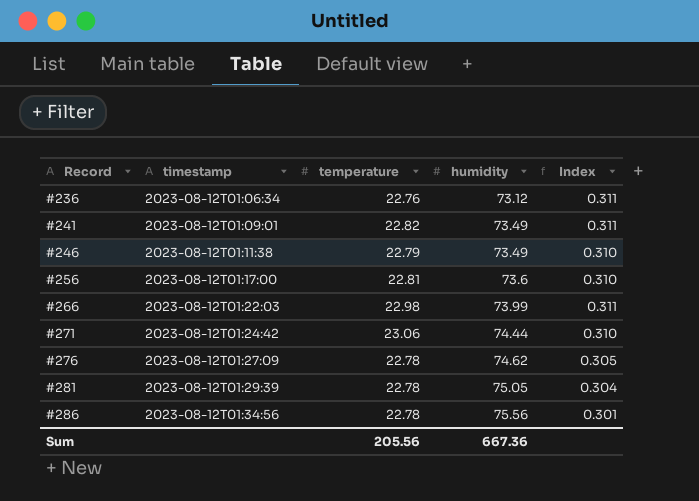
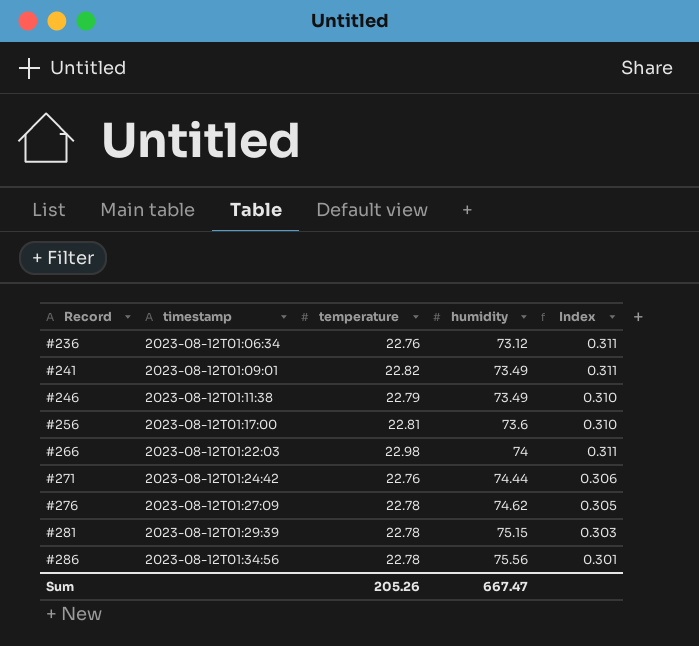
#266 | humidity: 73.99 -> 74
#271 | temperature: 23.06 -> 22.76
#271 | Index: 0.310 -> 0.306
#281 | humidity: 75.05 -> 75.15
#281 | Index: 0.304 -> 0.303
Sum | temperature: 205.56 -> 205.26
Sum | humidity: 667.36 -> 667.47

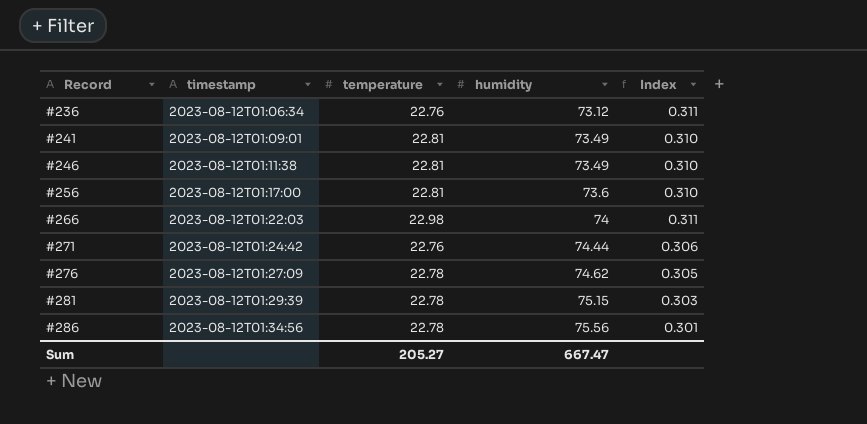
#241 | temperature: 22.82 -> 22.81
#241 | Index: 0.311 -> 0.310
#246 | temperature: 22.79 -> 22.81
Sum | temperature: 205.26 -> 205.27

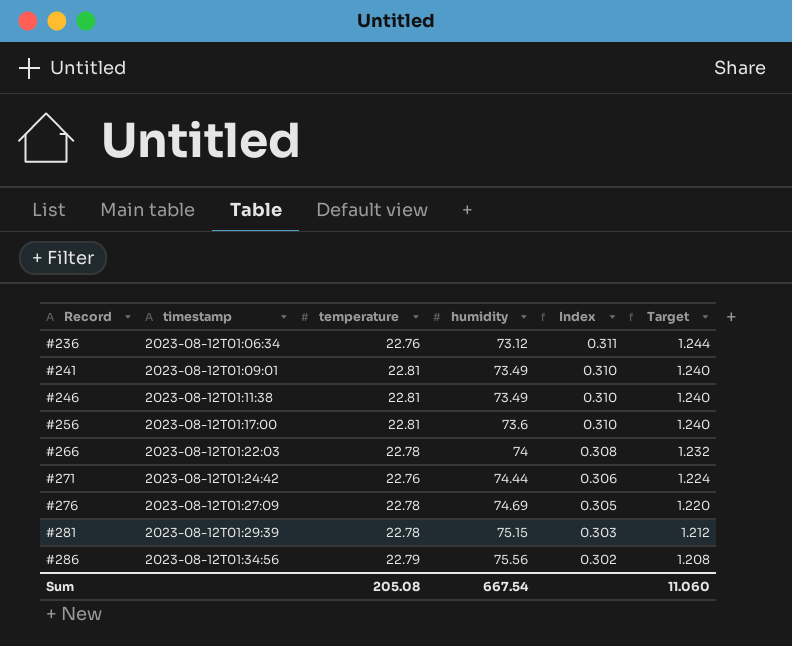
column Target | formula: none -> [Index] * 4
#266 | temperature: 22.98 -> 22.78
#266 | Index: 0.311 -> 0.308
#276 | humidity: 74.62 -> 74.69
#286 | temperature: 22.78 -> 22.79
#286 | Index: 0.301 -> 0.302
Sum | temperature: 205.27 -> 205.08
Sum | humidity: 667.47 -> 667.54

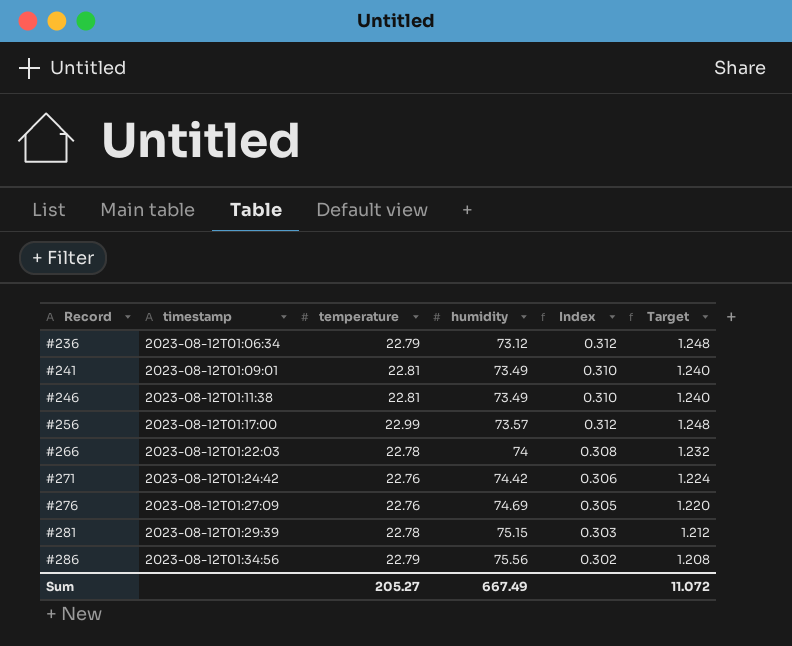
#236 | temperature: 22.76 -> 22.79
#236 | Index: 0.311 -> 0.312
#236 | Target: 1.244 -> 1.248
#256 | temperature: 22.81 -> 22.99
#256 | humidity: 73.6 -> 73.57
#256 | Index: 0.310 -> 0.312
#256 | Target: 1.240 -> 1.248
#271 | humidity: 74.44 -> 74.42
#276 | temperature: 22.78 -> 22.76
Sum | temperature: 205.08 -> 205.27
Sum | humidity: 667.54 -> 667.49
Sum | Target: 11.060 -> 11.072

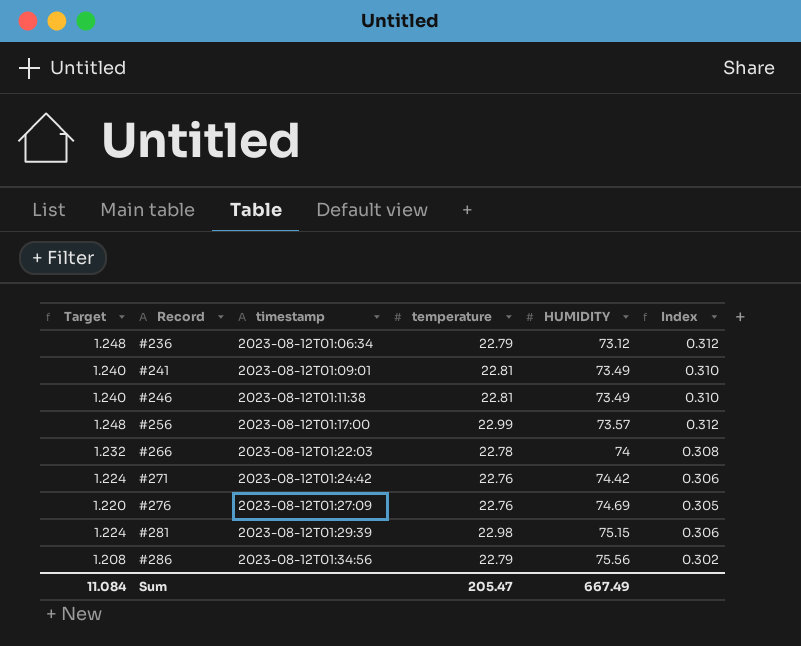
column Target | position: 6 -> 1
column name: humidity -> HUMIDITY
#281 | Target: 1.212 -> 1.224
#281 | temperature: 22.78 -> 22.98
#281 | Index: 0.303 -> 0.306
Sum | Target: 11.072 -> 11.084
Sum | temperature: 205.27 -> 205.47

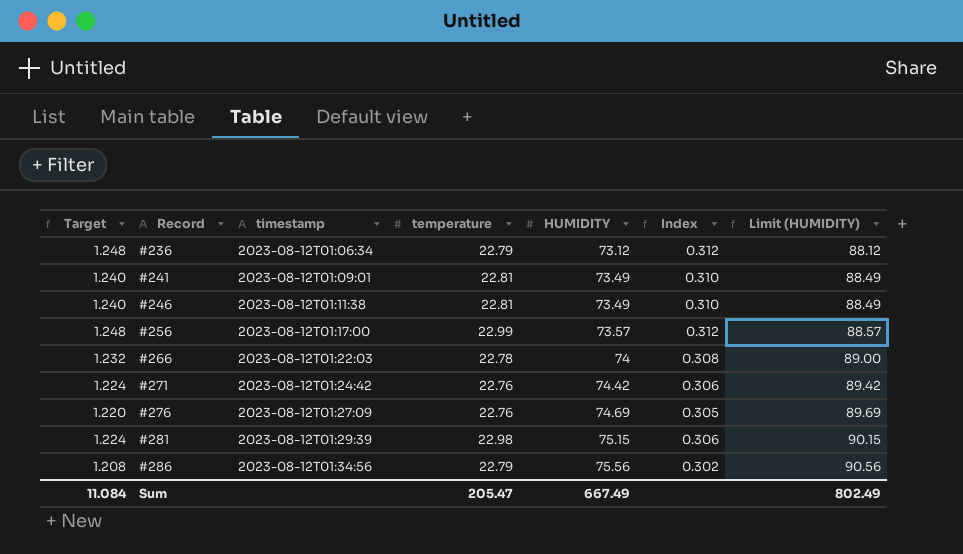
column Limit (HUMIDITY) | formula: none -> [HUMIDITY] + 15

